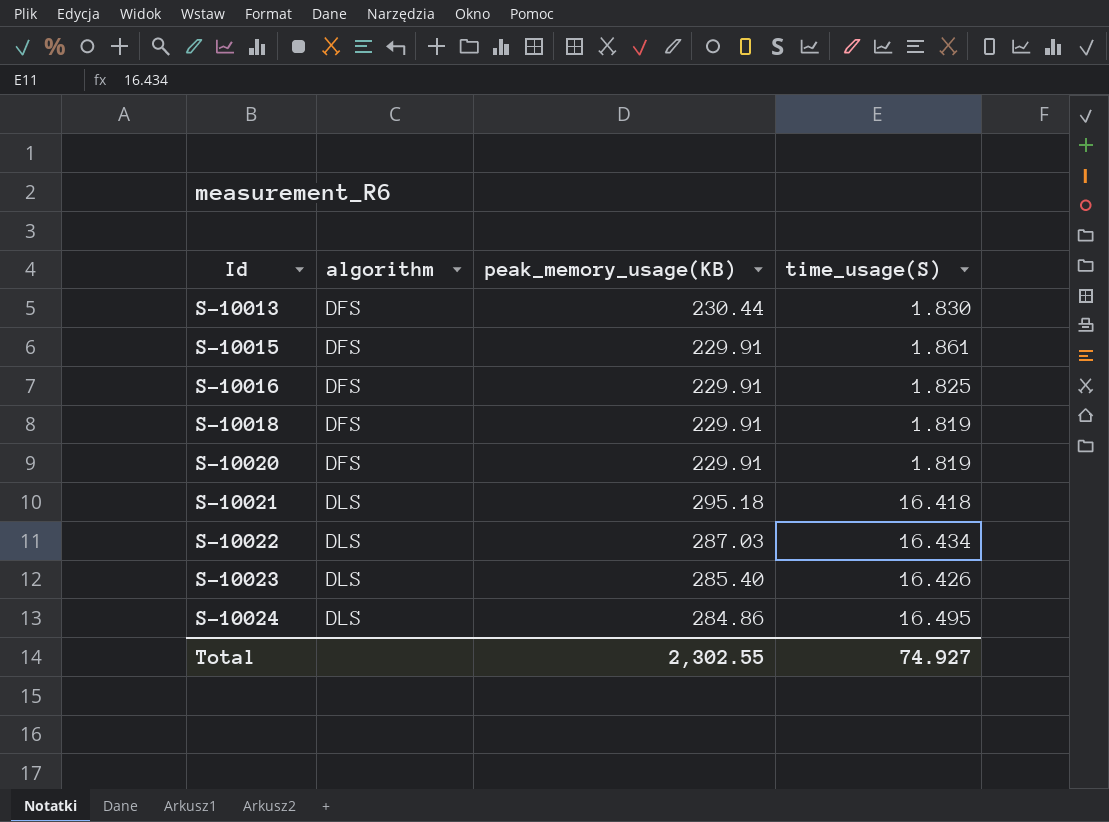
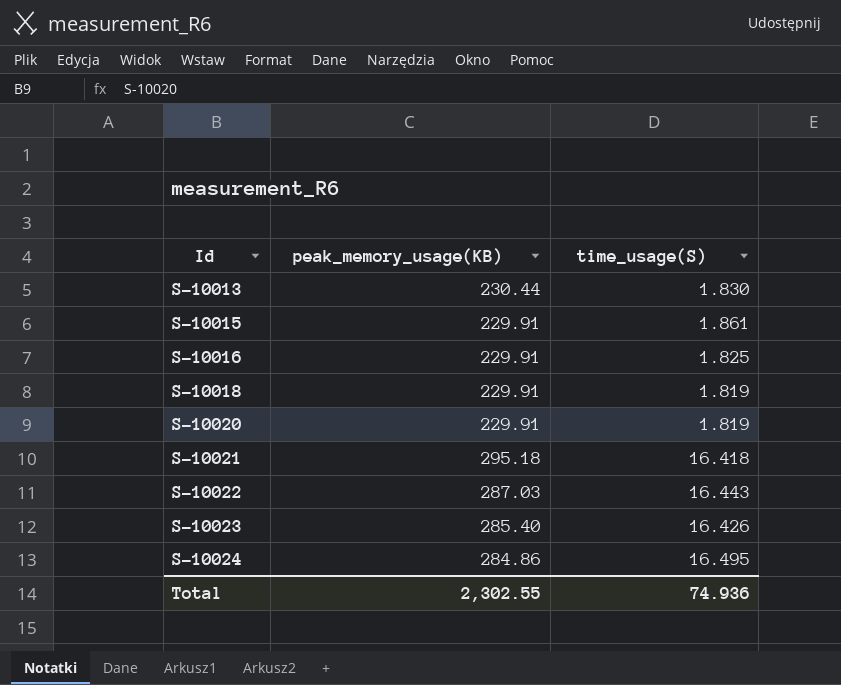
column algorithm | position: 2 -> none
S-10022 | time_usage(S): 16.434 -> 16.443
Total | time_usage(S): 74.927 -> 74.936

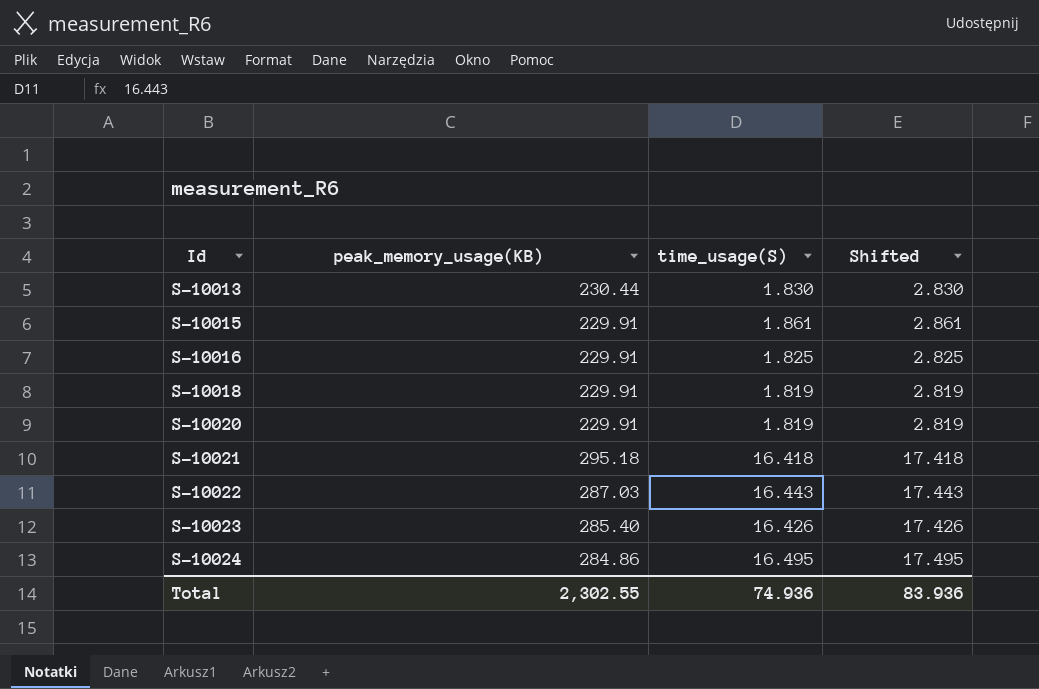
column Shifted | formula: none -> [time_usage(S)] + 1

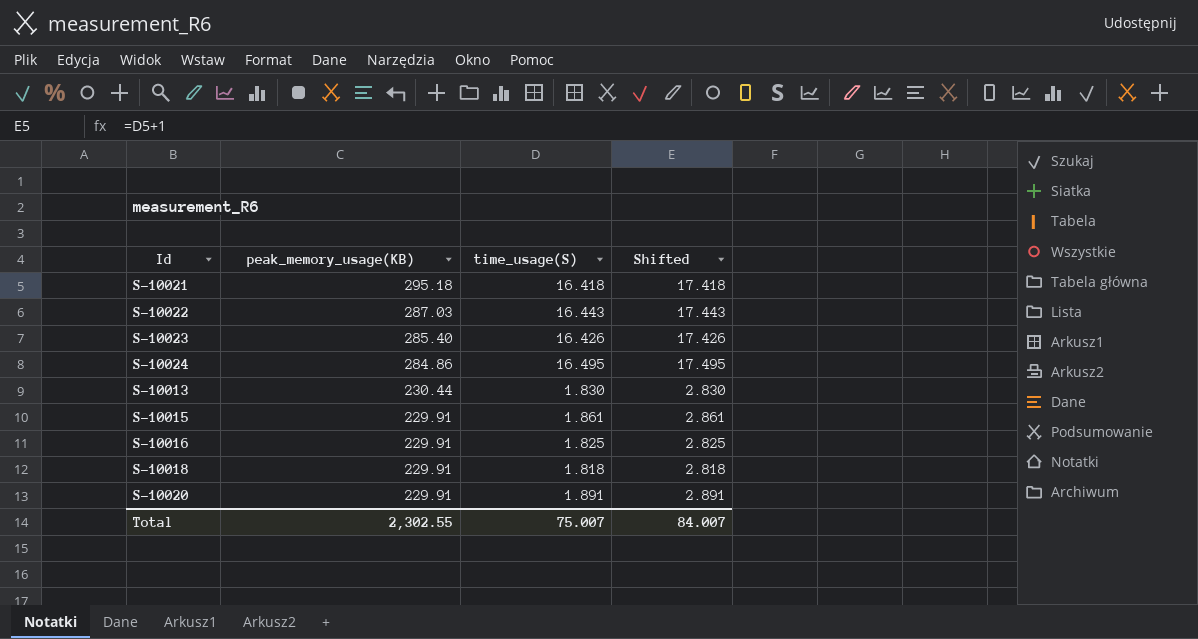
row order: Id ascending -> peak_memory_usage(KB) descending
S-10018 | time_usage(S): 1.819 -> 1.818
S-10018 | Shifted: 2.819 -> 2.818
S-10020 | time_usage(S): 1.819 -> 1.891
S-10020 | Shifted: 2.819 -> 2.891
Total | time_usage(S): 74.936 -> 75.007
Total | Shifted: 83.936 -> 84.007

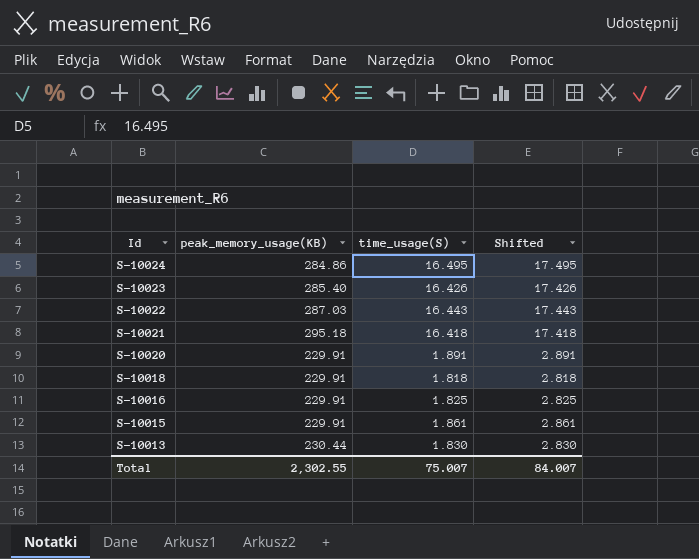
row order: peak_memory_usage(KB) descending -> Id descending

